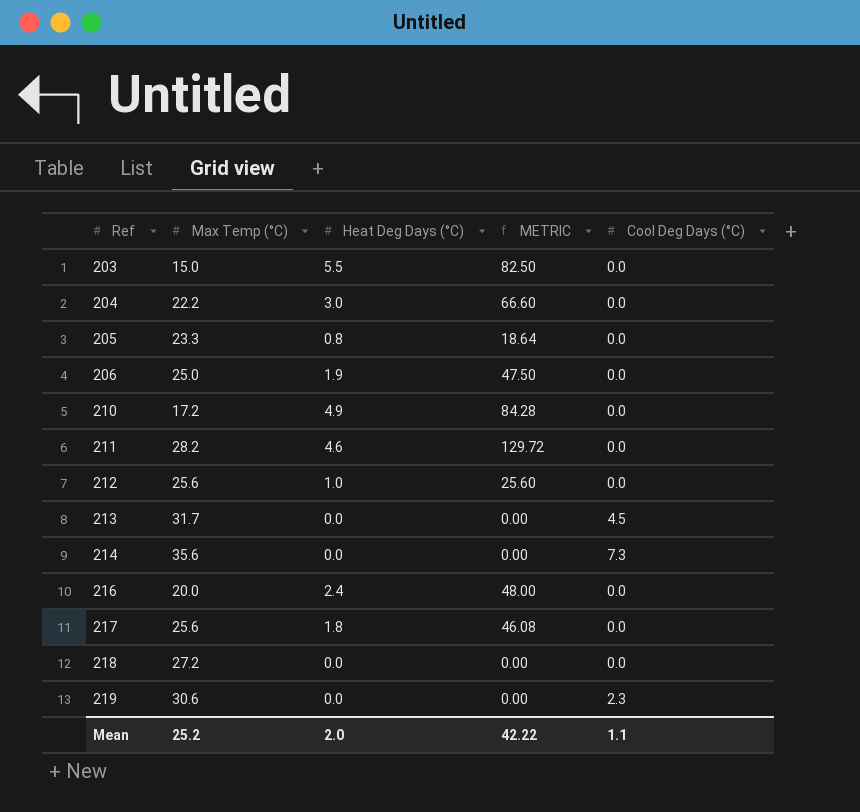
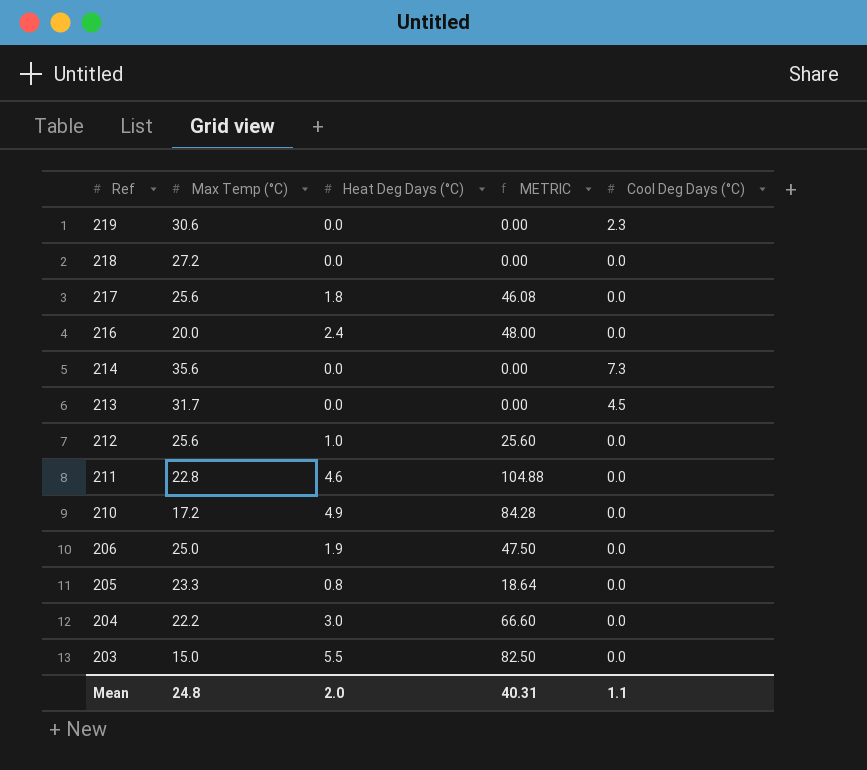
row order: Ref ascending -> Ref descending
211 | Max Temp (°C): 28.2 -> 22.8
211 | METRIC: 129.72 -> 104.88
Mean | Max Temp (°C): 25.2 -> 24.8
Mean | METRIC: 42.22 -> 40.31

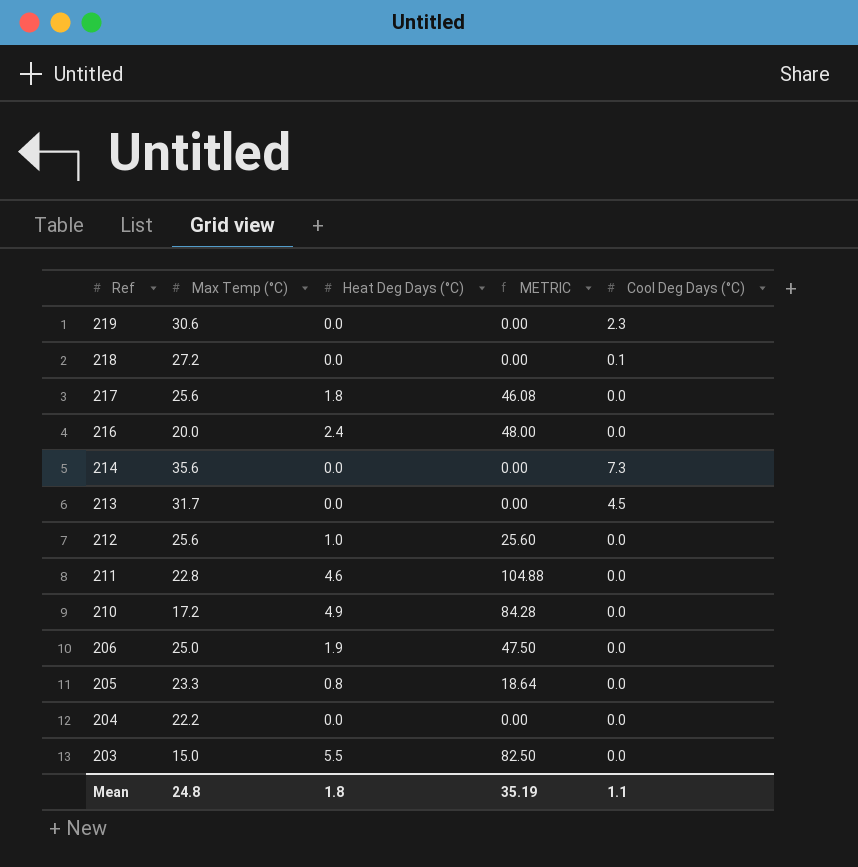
218 | Cool Deg Days (°C): 0.0 -> 0.1
204 | Heat Deg Days (°C): 3.0 -> 0.0
204 | METRIC: 66.60 -> 0.00
Mean | Heat Deg Days (°C): 2.0 -> 1.8
Mean | METRIC: 40.31 -> 35.19

